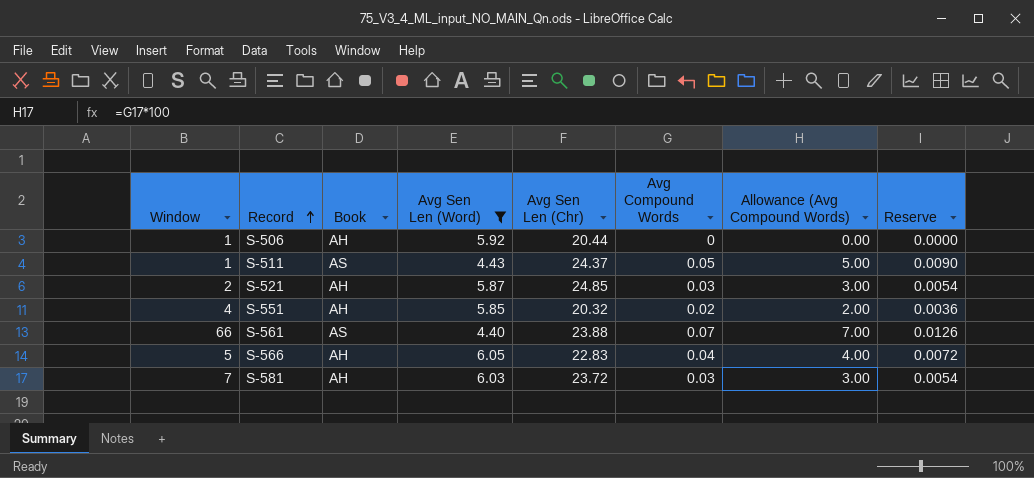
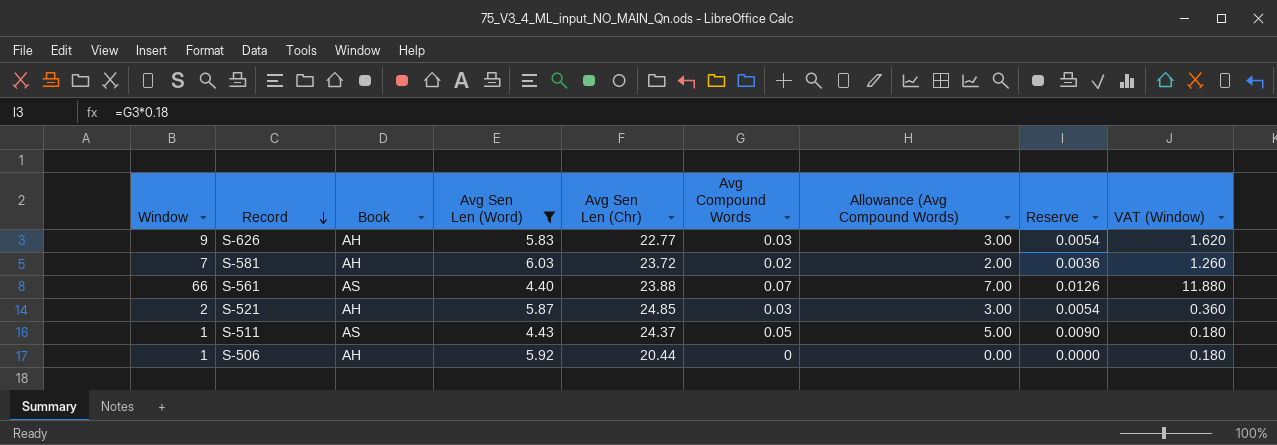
row order: Record ascending -> Record descending
column VAT (Window) | formula: none -> [Window] * 0.18
row S-551: 4 | AH | 5.85 | 20.32 | 0.02 | 2.00 | 0.0036 -> none
row S-566: 5 | AH | 6.05 | 22.83 | 0.04 | 4.00 | 0.0072 -> none
row S-626: none -> 9 | AH | 5.83 | 22.77 | 0.03 | 3.00 | 0.0054 | 1.620
S-581 | Avg Compound Words: 0.03 -> 0.02
S-581 | Allowance (Avg Compound Words): 3.00 -> 2.00
S-581 | Reserve: 0.0054 -> 0.0036

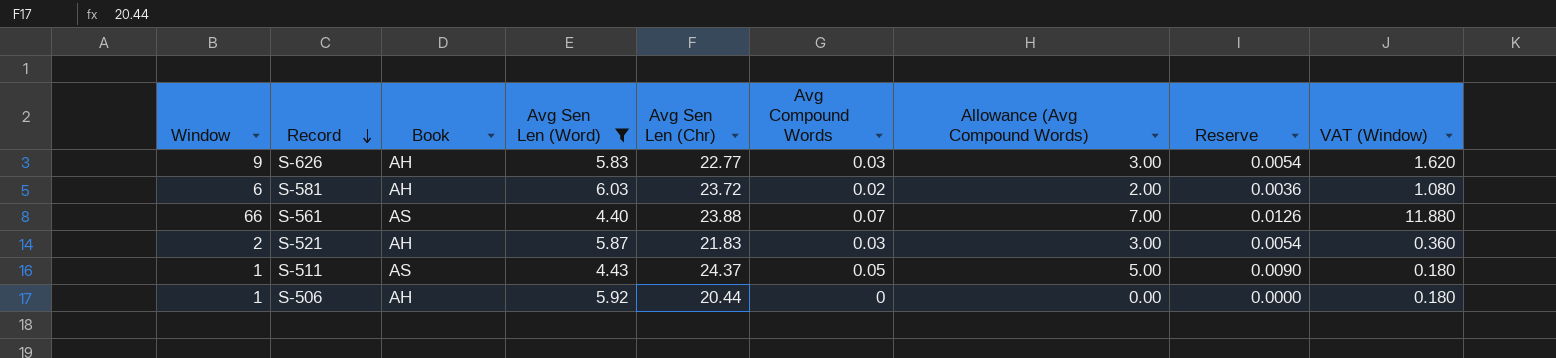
S-581 | Window: 7 -> 6
S-581 | VAT (Window): 1.260 -> 1.080
S-521 | Avg Sen Len (Chr): 24.85 -> 21.83

